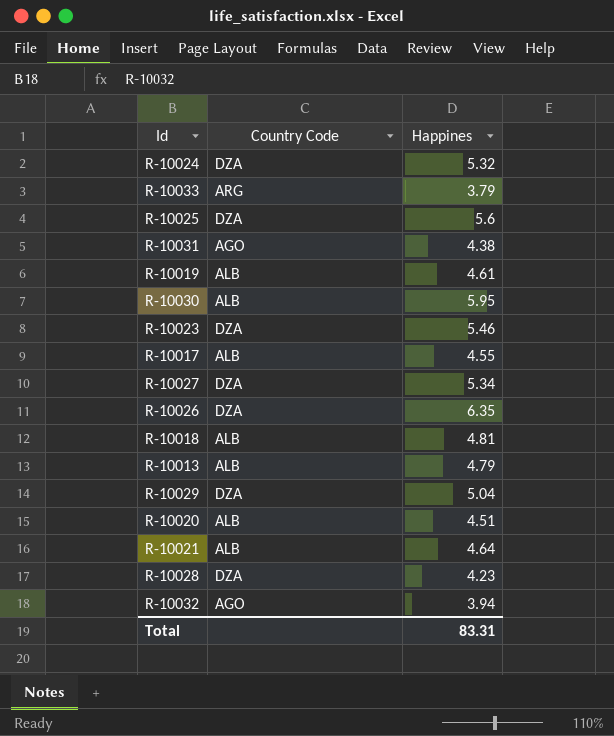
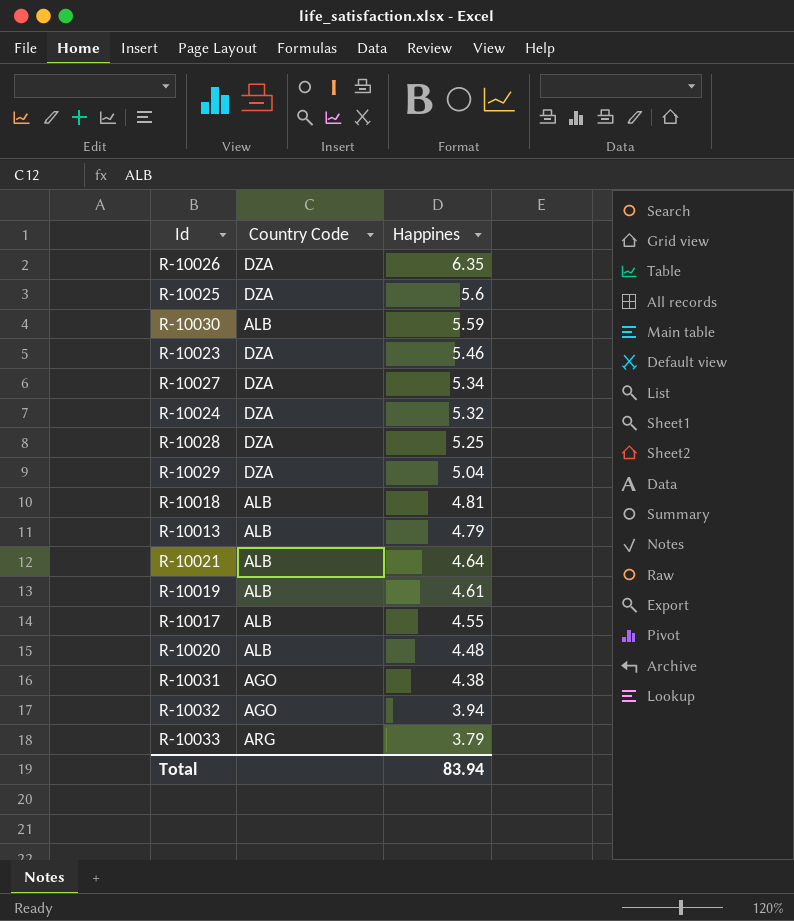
row order: none -> Happines descending
R-10030 | Happines: 5.95 -> 5.59
R-10028 | Happines: 4.23 -> 5.25
R-10020 | Happines: 4.51 -> 4.48
Total | Happines: 83.31 -> 83.94

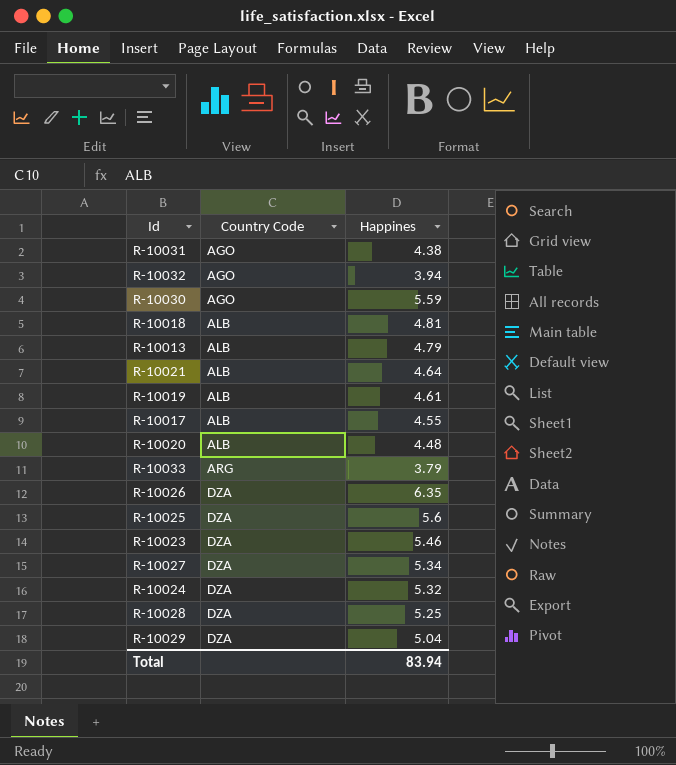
row order: Happines descending -> Country Code ascending
R-10030 | Country Code: ALB -> AGO

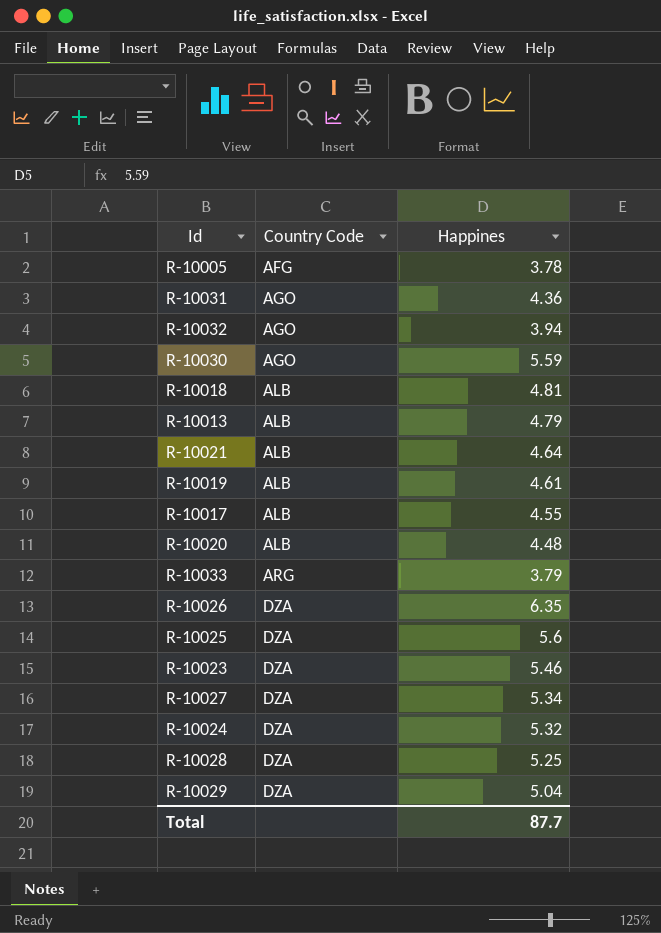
row R-10005: none -> AFG | 3.78
R-10031 | Happines: 4.38 -> 4.36
Total | Happines: 83.94 -> 87.7

